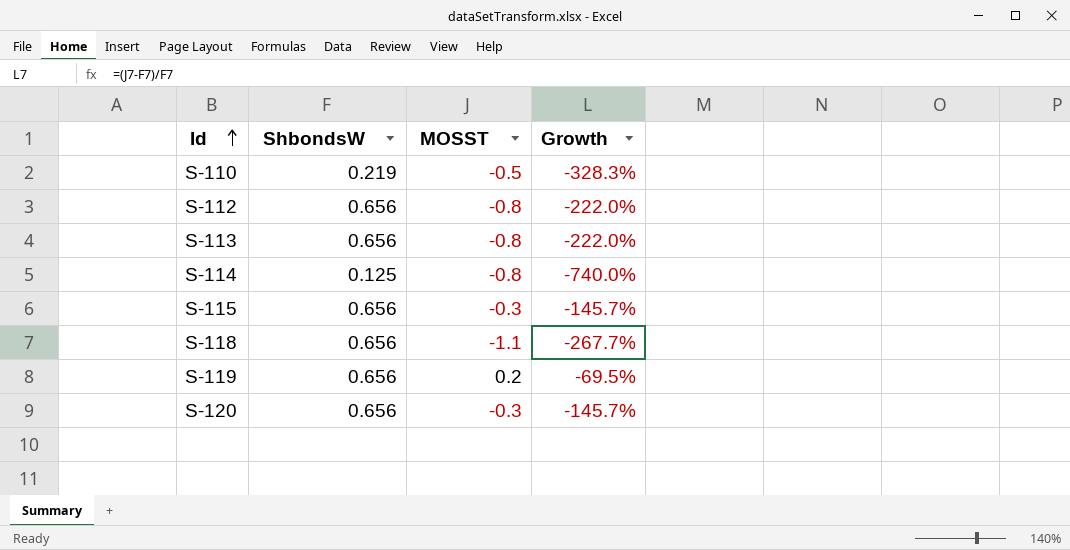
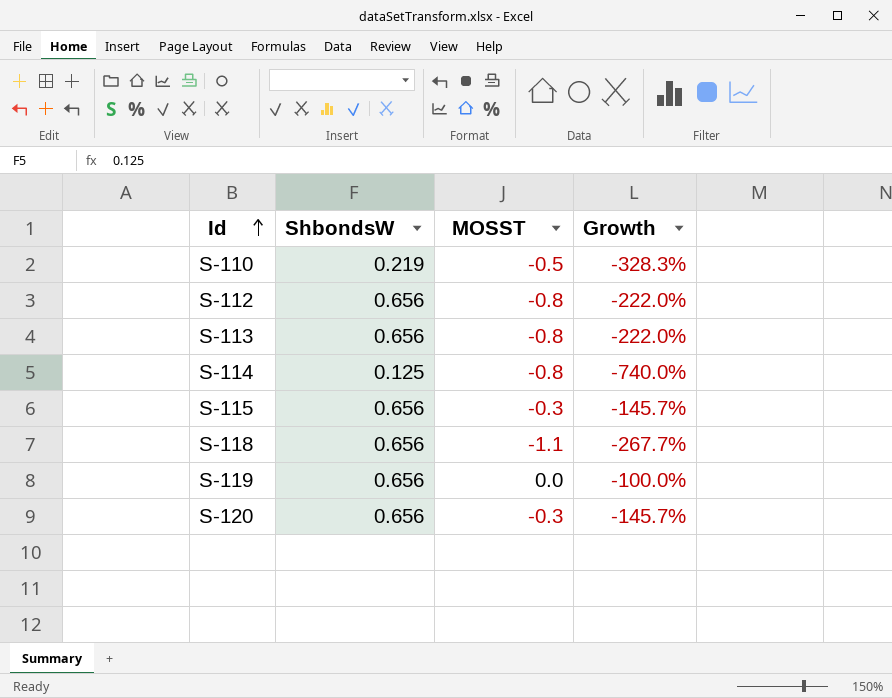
S-119 | MOSST: 0.2 -> 0.0
S-119 | Growth: -69.5% -> -100.0%

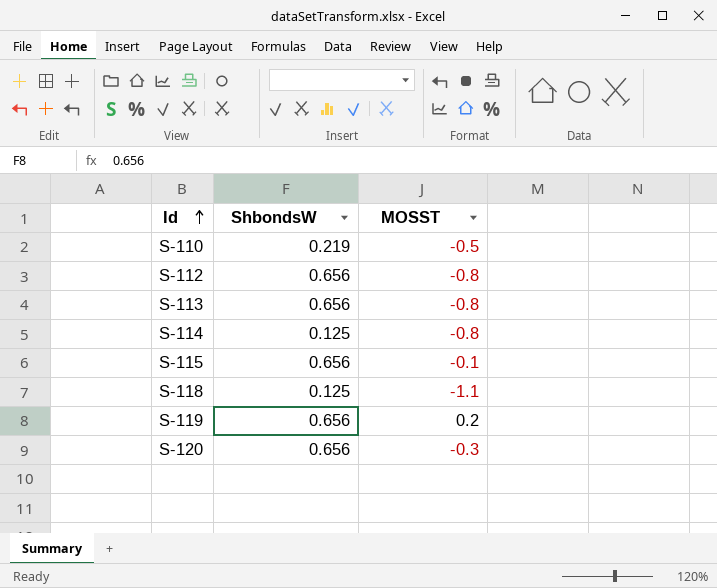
column Growth | formula: ([MOSST] - [ShbondsW]) / [ShbondsW] -> none
S-115 | MOSST: -0.3 -> -0.1
S-118 | ShbondsW: 0.656 -> 0.125
S-119 | MOSST: 0.0 -> 0.2

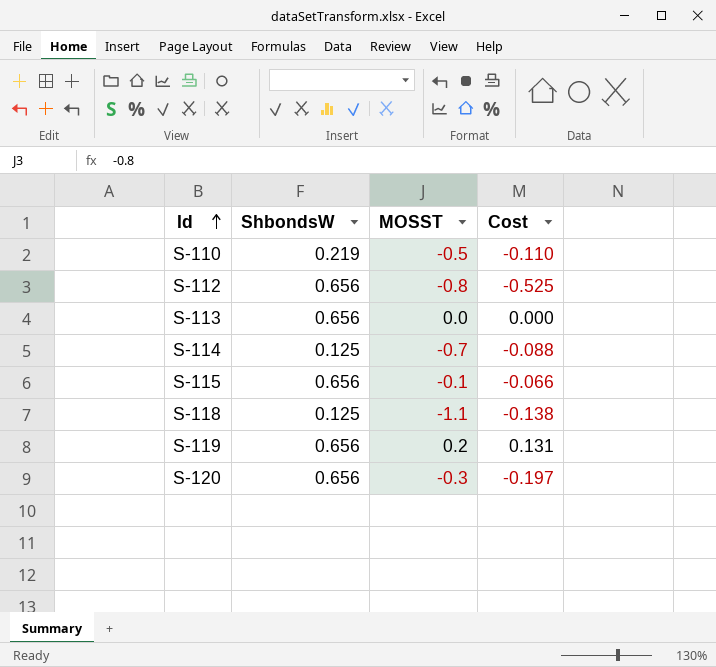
column Cost | formula: none -> [ShbondsW] * [MOSST]
S-113 | MOSST: -0.8 -> 0.0
S-114 | MOSST: -0.8 -> -0.7

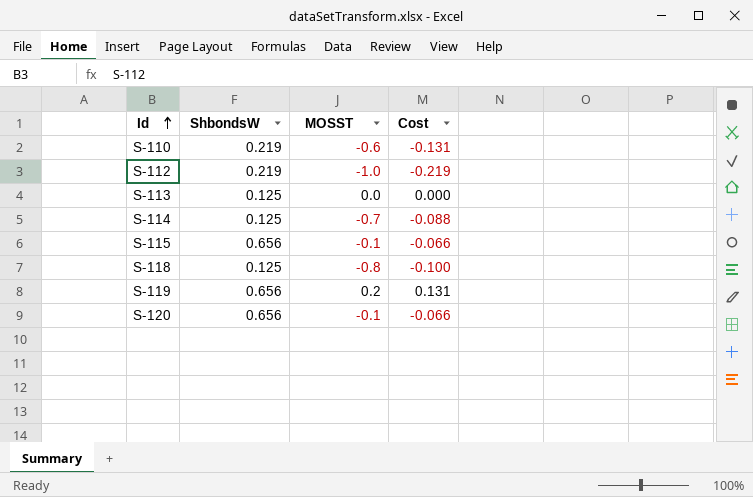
S-110 | MOSST: -0.5 -> -0.6
S-110 | Cost: -0.110 -> -0.131
S-112 | ShbondsW: 0.656 -> 0.219
S-112 | MOSST: -0.8 -> -1.0
S-112 | Cost: -0.525 -> -0.219
S-113 | ShbondsW: 0.656 -> 0.125
S-118 | MOSST: -1.1 -> -0.8
S-118 | Cost: -0.138 -> -0.100
S-120 | MOSST: -0.3 -> -0.1
S-120 | Cost: -0.197 -> -0.066

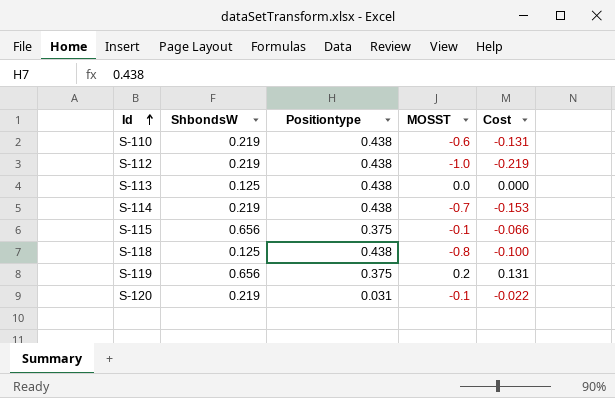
column Positiontype | position: none -> 3
S-114 | ShbondsW: 0.125 -> 0.219
S-114 | Cost: -0.088 -> -0.153
S-120 | ShbondsW: 0.656 -> 0.219
S-120 | Cost: -0.066 -> -0.022

